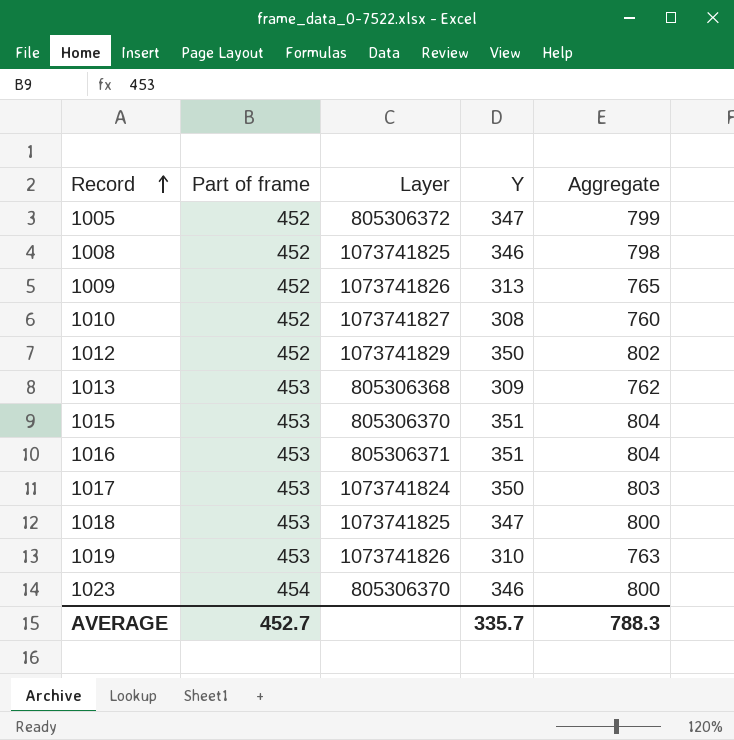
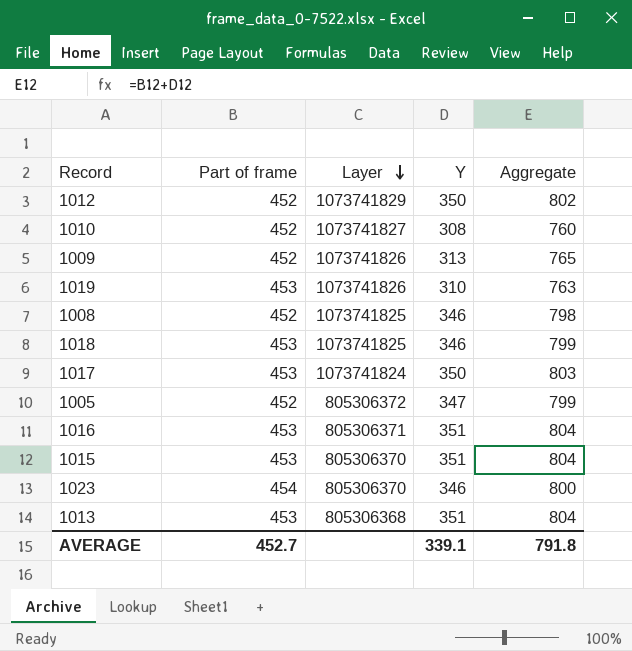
row order: Record ascending -> Layer descending
1018 | Y: 347 -> 346
1018 | Aggregate: 800 -> 799
1013 | Y: 309 -> 351
1013 | Aggregate: 762 -> 804
AVERAGE | Y: 335.7 -> 339.1
AVERAGE | Aggregate: 788.3 -> 791.8

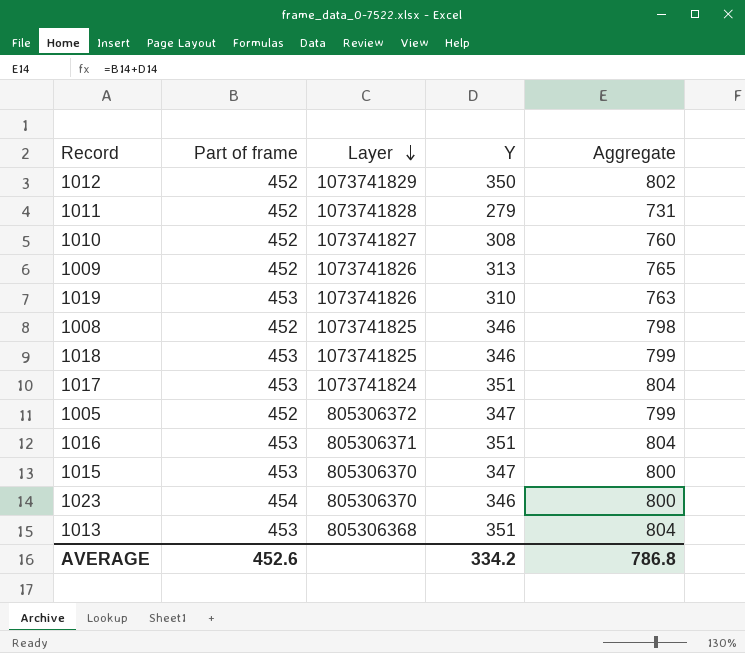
row 1011: none -> 452 | 1073741828 | 279 | 731
1017 | Y: 350 -> 351
1017 | Aggregate: 803 -> 804
1015 | Y: 351 -> 347
1015 | Aggregate: 804 -> 800
AVERAGE | Part of frame: 452.7 -> 452.6
AVERAGE | Y: 339.1 -> 334.2
AVERAGE | Aggregate: 791.8 -> 786.8

